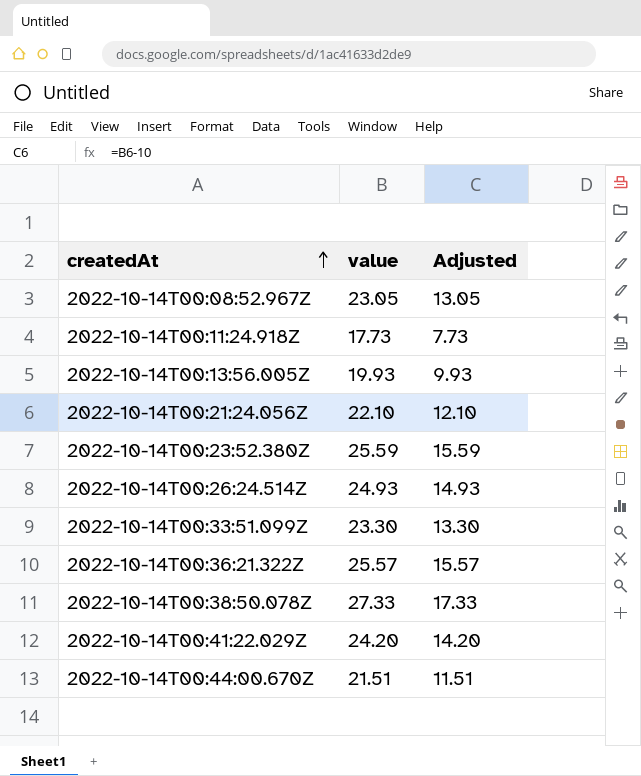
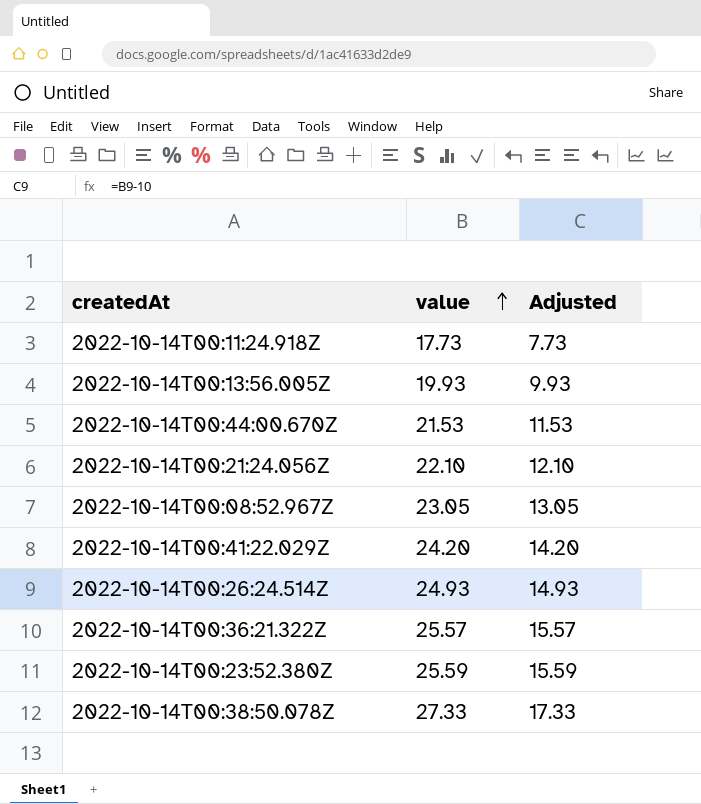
row order: createdAt ascending -> value ascending
row 2022-10-14T00:33:51.099Z: 23.30 | 13.30 -> none
2022-10-14T00:44:00.670Z | value: 21.51 -> 21.53
2022-10-14T00:44:00.670Z | Adjusted: 11.51 -> 11.53

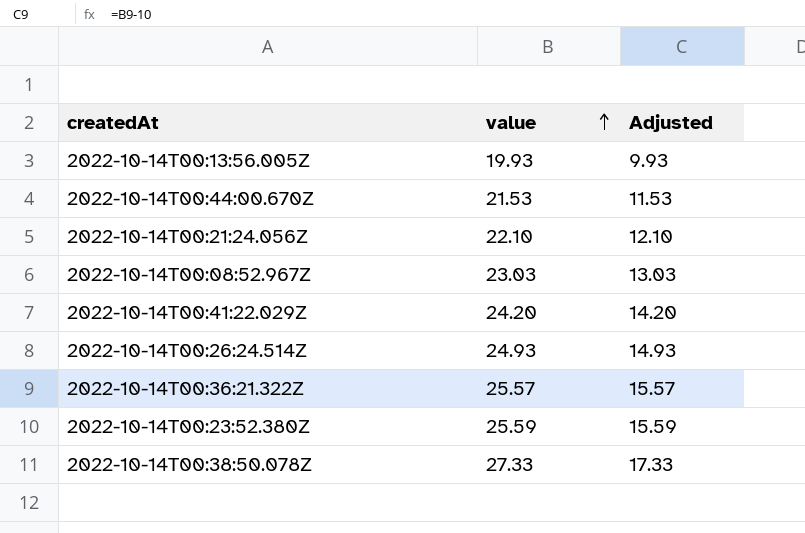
row 2022-10-14T00:11:24.918Z: 17.73 | 7.73 -> none
2022-10-14T00:08:52.967Z | value: 23.05 -> 23.03
2022-10-14T00:08:52.967Z | Adjusted: 13.05 -> 13.03

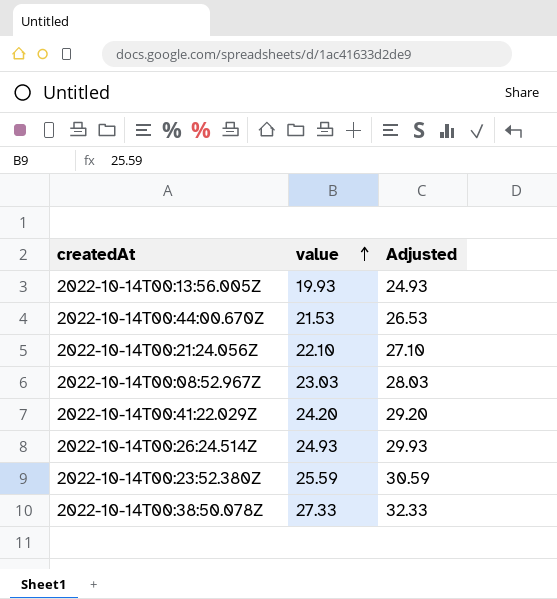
column Adjusted | formula: [value] - 10 -> [value] + 5
row 2022-10-14T00:36:21.322Z: 25.57 | 15.57 -> none

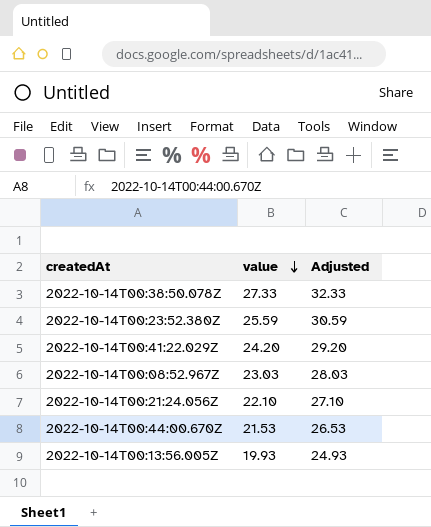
row order: value ascending -> value descending
row 2022-10-14T00:26:24.514Z: 24.93 | 29.93 -> none

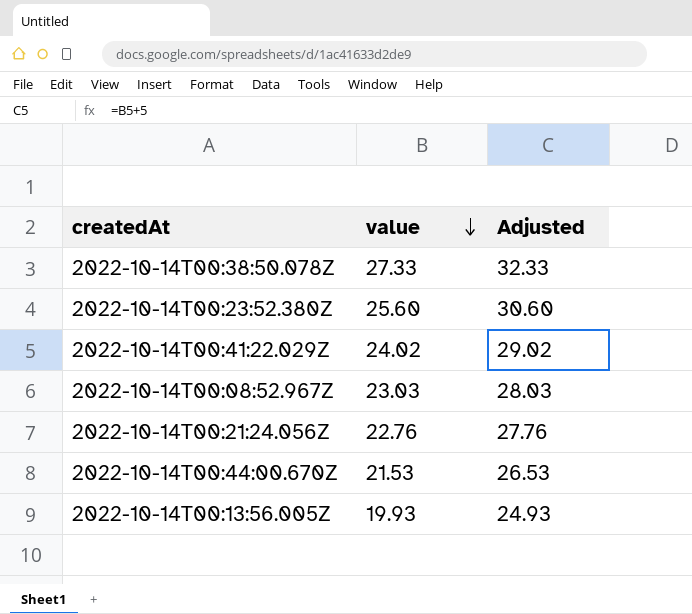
2022-10-14T00:23:52.380Z | value: 25.59 -> 25.60
2022-10-14T00:23:52.380Z | Adjusted: 30.59 -> 30.60
2022-10-14T00:41:22.029Z | value: 24.20 -> 24.02
2022-10-14T00:41:22.029Z | Adjusted: 29.20 -> 29.02
2022-10-14T00:21:24.056Z | value: 22.10 -> 22.76
2022-10-14T00:21:24.056Z | Adjusted: 27.10 -> 27.76

